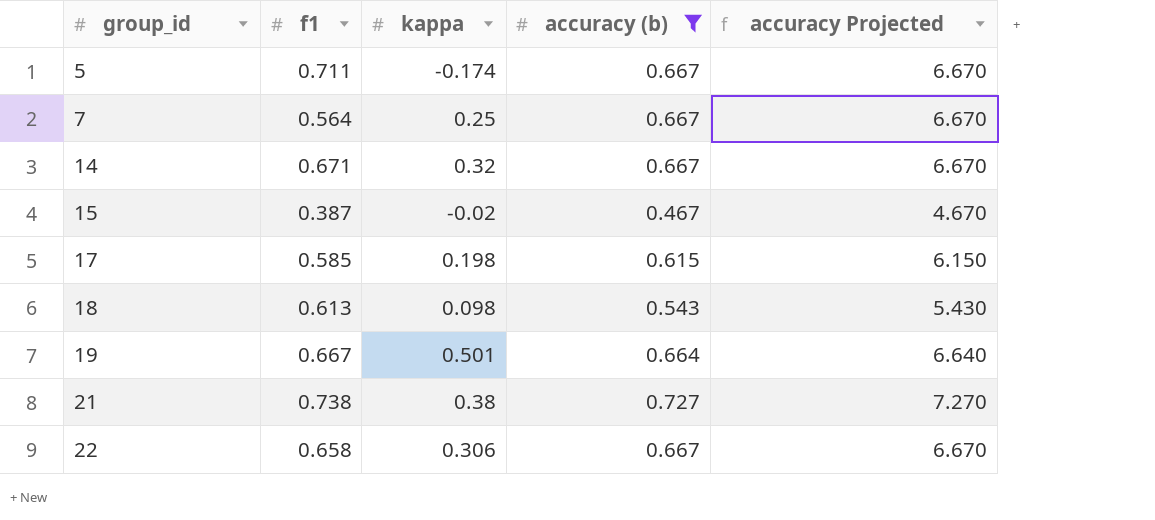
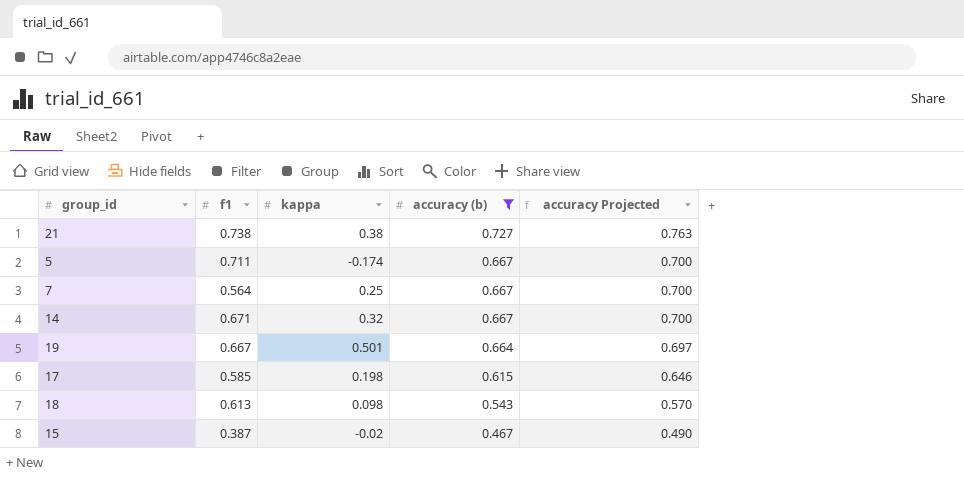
row order: group_id ascending -> accuracy (b) descending
column accuracy Projected | formula: [accuracy (b)] * 10 -> [accuracy (b)] * 1.05
row 22: 0.658 | 0.306 | 0.667 | 6.670 -> none

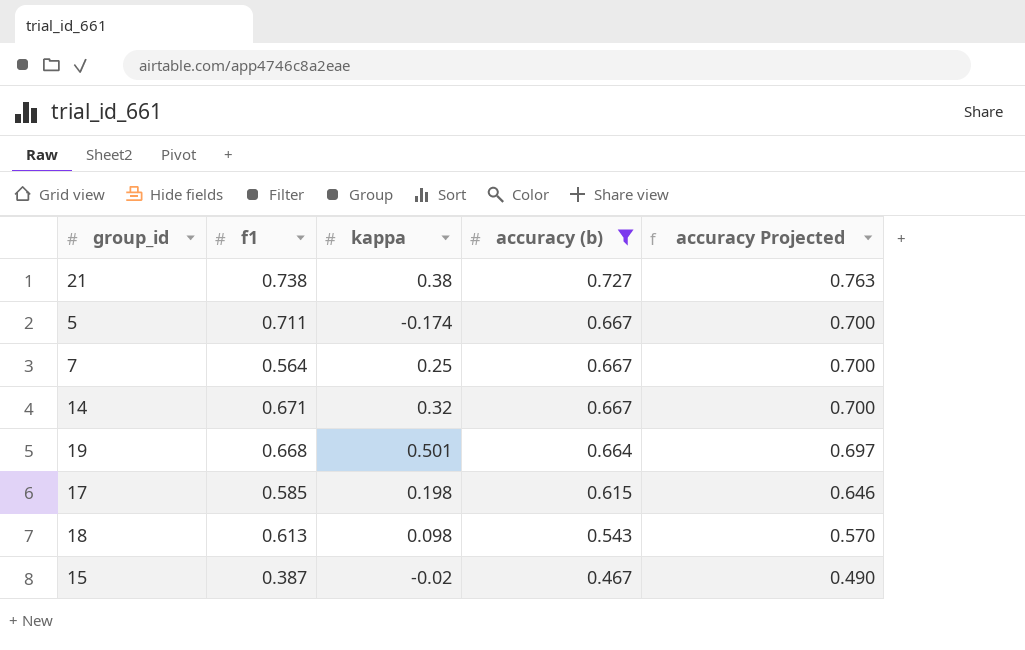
19 | f1: 0.667 -> 0.668

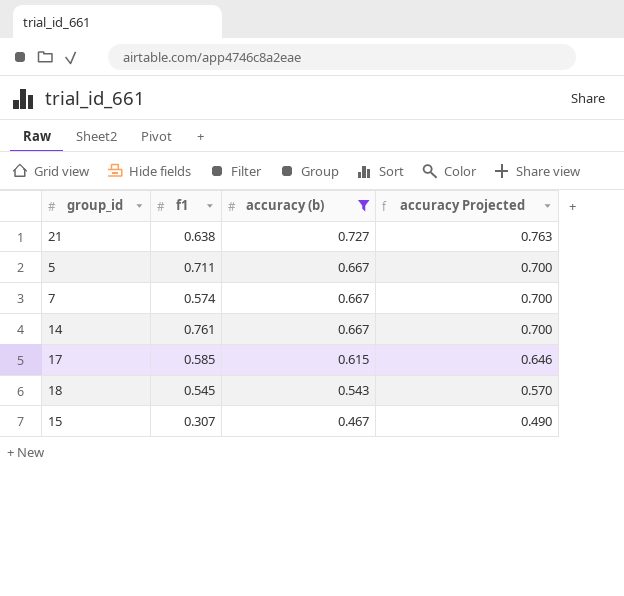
column kappa | position: 3 -> none
row 19: 0.668 | 0.501 | 0.664 | 0.697 -> none
21 | f1: 0.738 -> 0.638
7 | f1: 0.564 -> 0.574
14 | f1: 0.671 -> 0.761
18 | f1: 0.613 -> 0.545
15 | f1: 0.387 -> 0.307

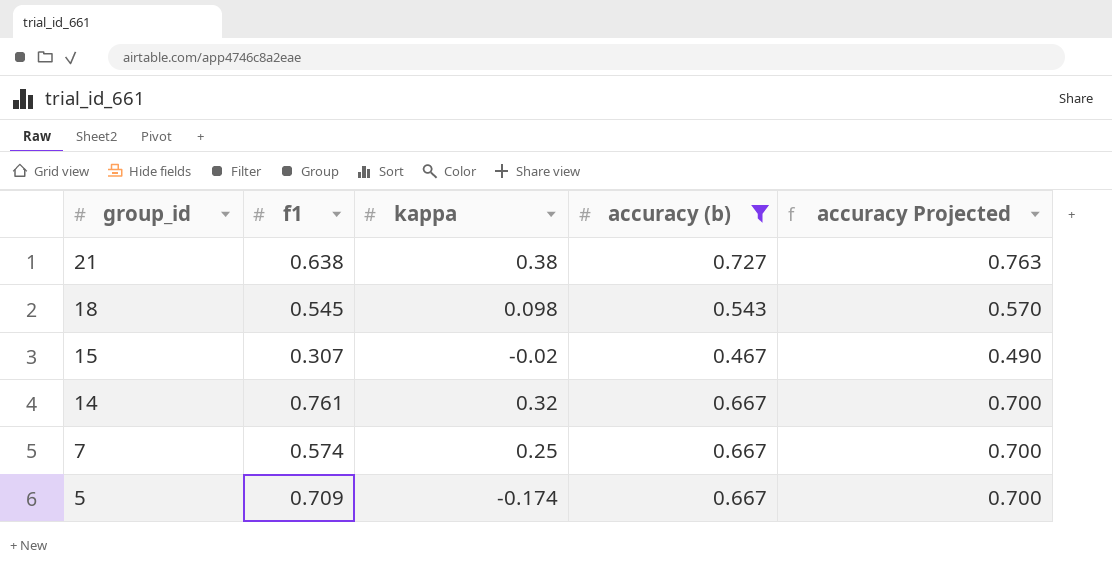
row order: accuracy (b) descending -> group_id descending
column kappa | position: none -> 3
row 17: 0.585 | 0.615 | 0.646 -> none
5 | f1: 0.711 -> 0.709

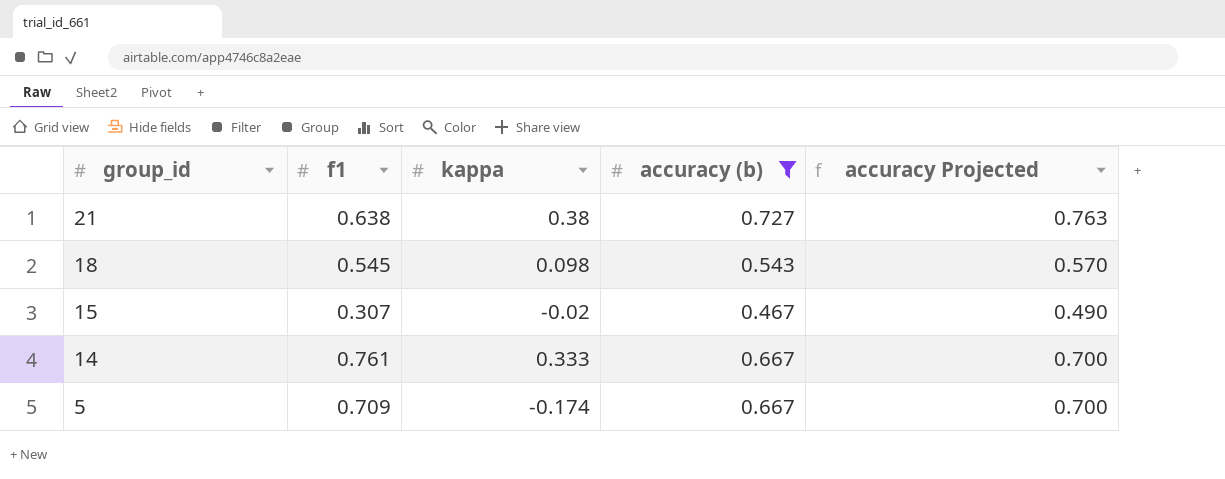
row 7: 0.574 | 0.25 | 0.667 | 0.700 -> none
14 | kappa: 0.32 -> 0.333

